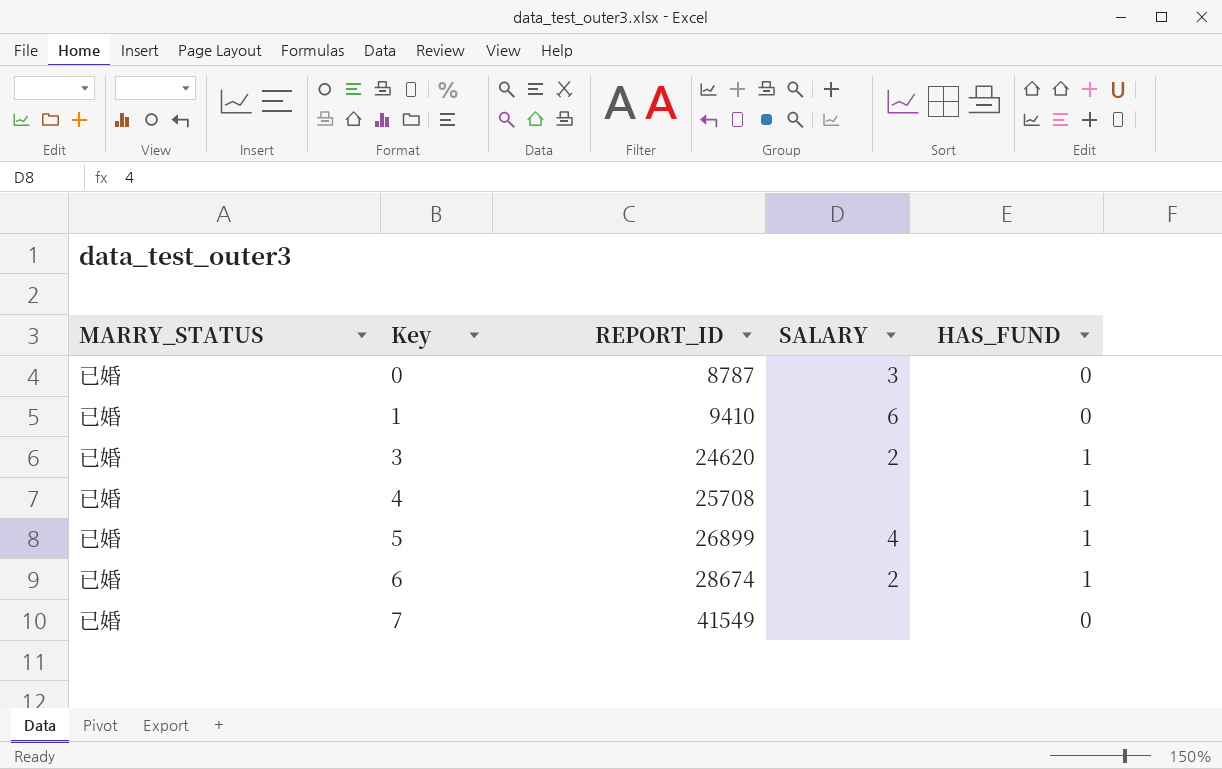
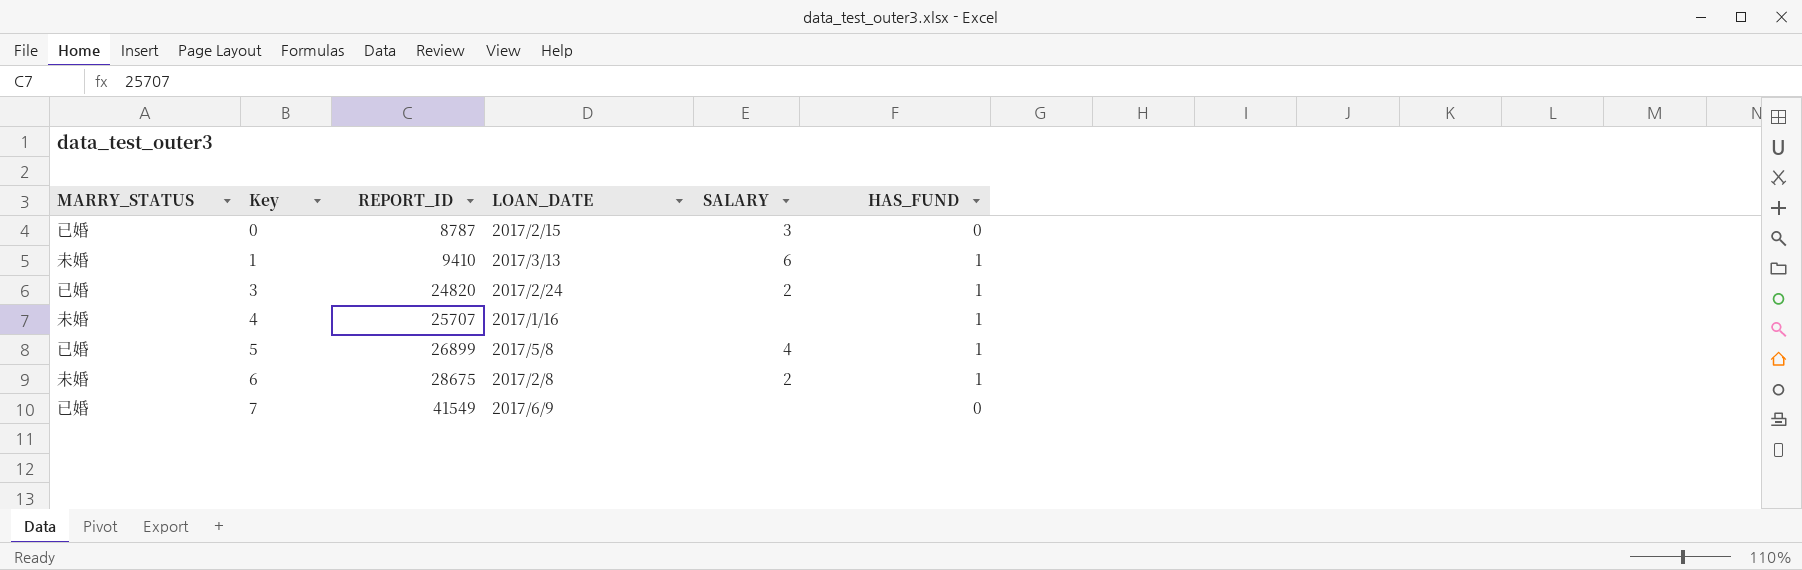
column LOAN_DATE | position: none -> 4
1 | MARRY_STATUS: 已婚 -> 未婚
1 | HAS_FUND: 0 -> 1
3 | REPORT_ID: 24620 -> 24820
4 | MARRY_STATUS: 已婚 -> 未婚
4 | REPORT_ID: 25708 -> 25707
6 | MARRY_STATUS: 已婚 -> 未婚
6 | REPORT_ID: 28674 -> 28675

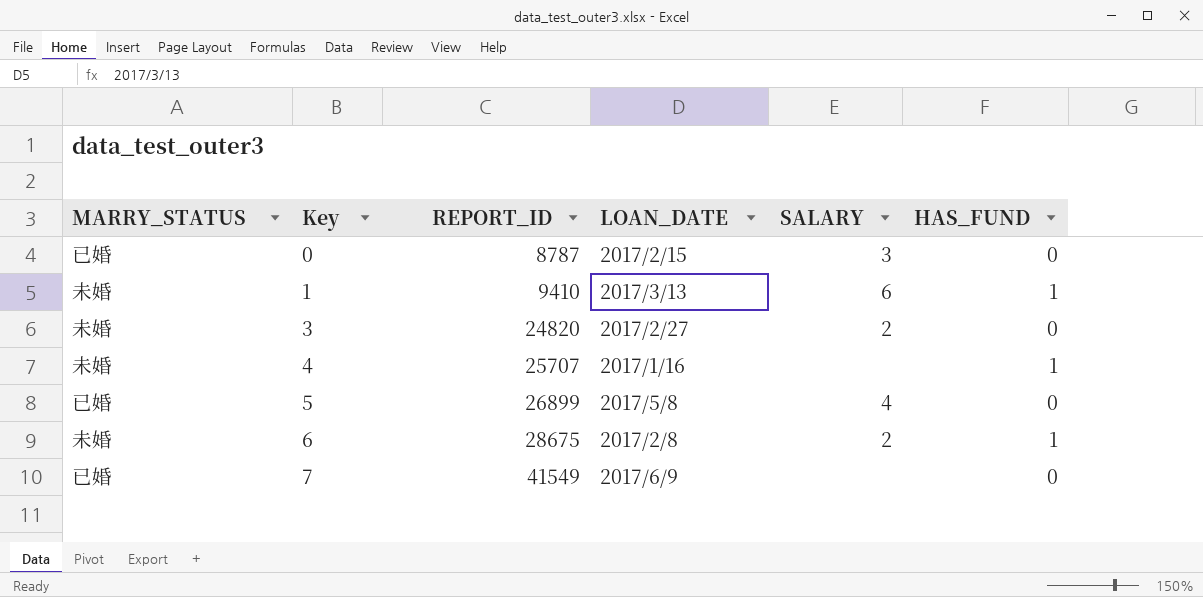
3 | MARRY_STATUS: 已婚 -> 未婚
3 | LOAN_DATE: 2017/2/24 -> 2017/2/27
3 | HAS_FUND: 1 -> 0
5 | HAS_FUND: 1 -> 0

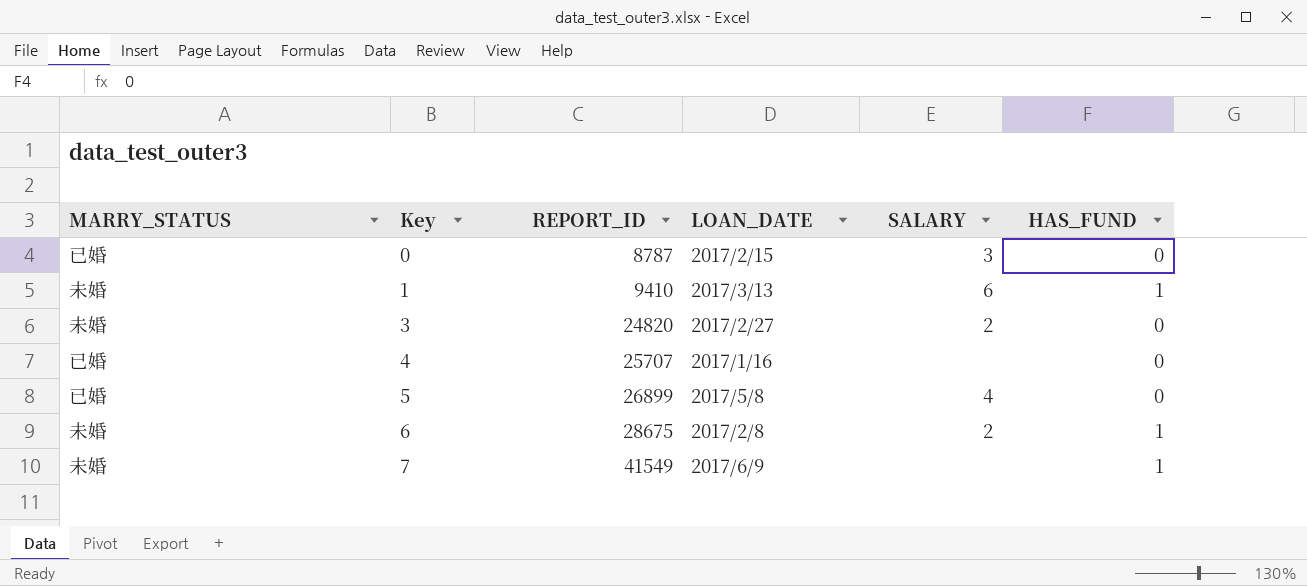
4 | MARRY_STATUS: 未婚 -> 已婚
4 | HAS_FUND: 1 -> 0
7 | MARRY_STATUS: 已婚 -> 未婚
7 | HAS_FUND: 0 -> 1

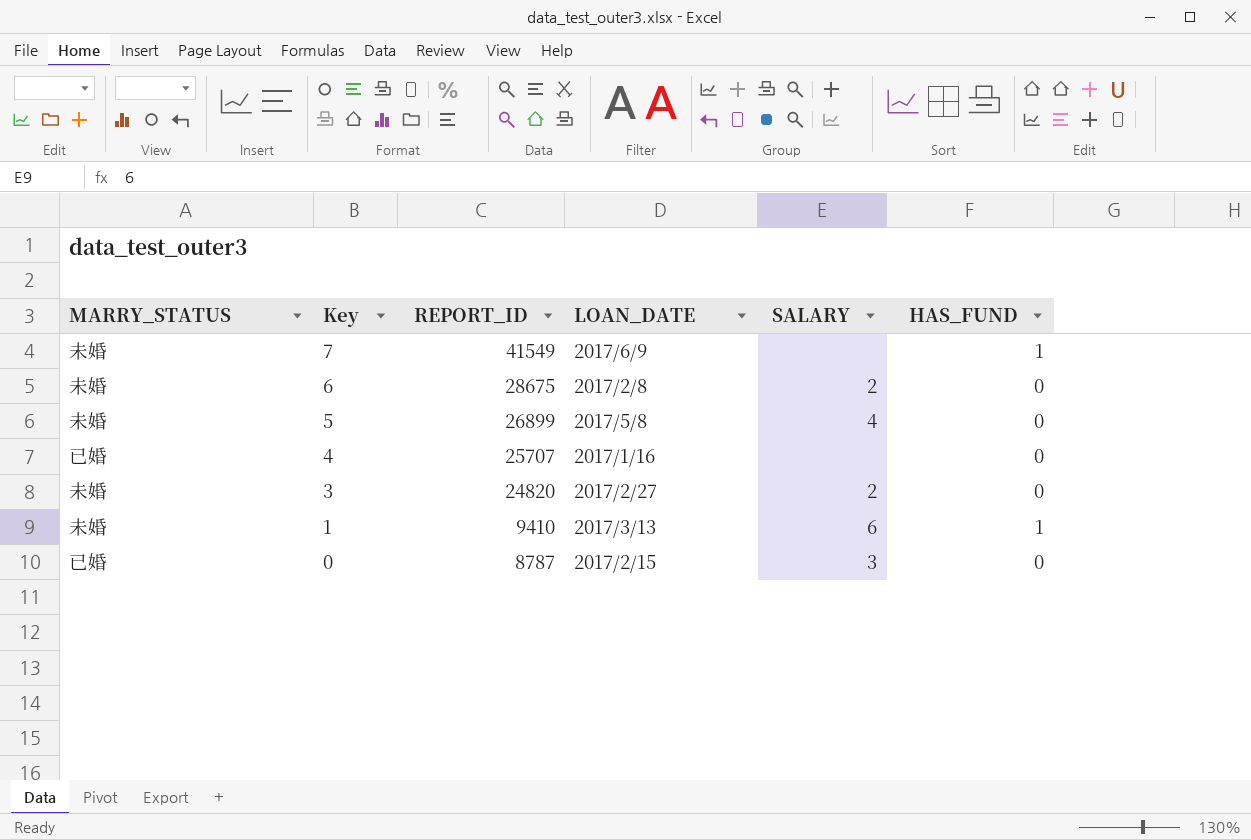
row order: Key ascending -> Key descending
6 | HAS_FUND: 1 -> 0
5 | MARRY_STATUS: 已婚 -> 未婚

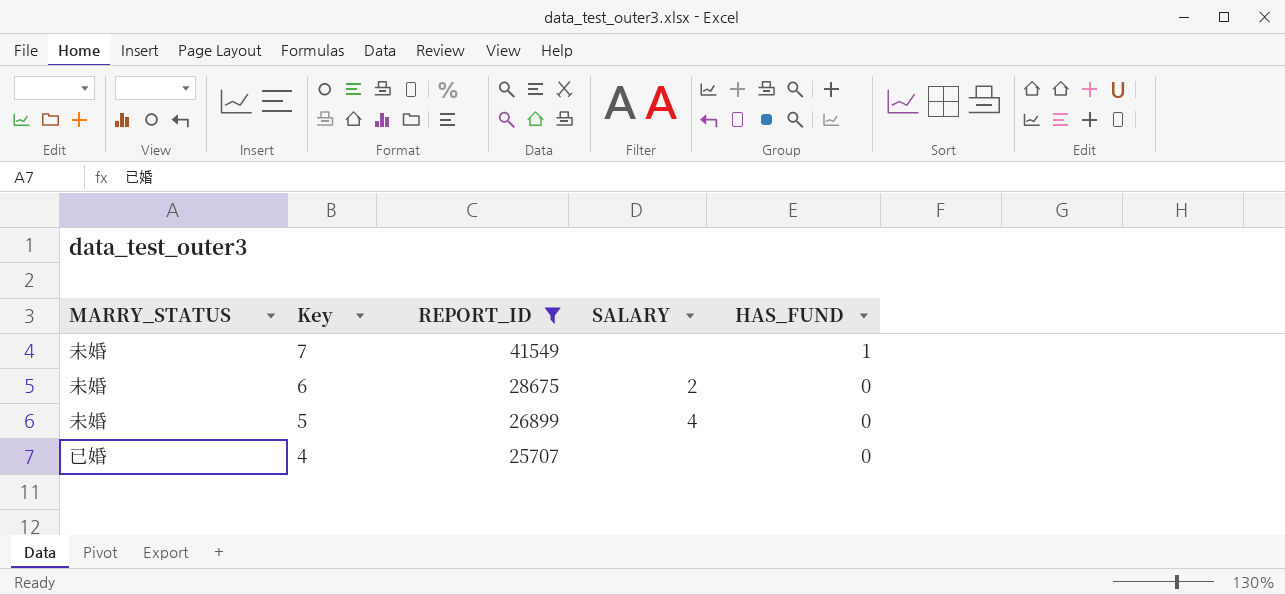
filter: none -> REPORT_ID >= 25707
column LOAN_DATE | position: 4 -> none

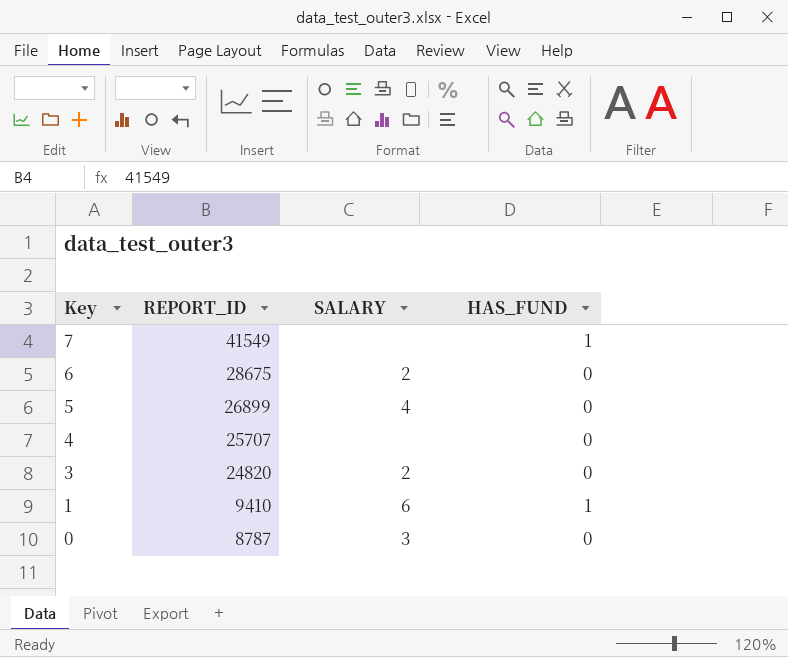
filter: REPORT_ID >= 25707 -> none
column MARRY_STATUS | position: 1 -> none

